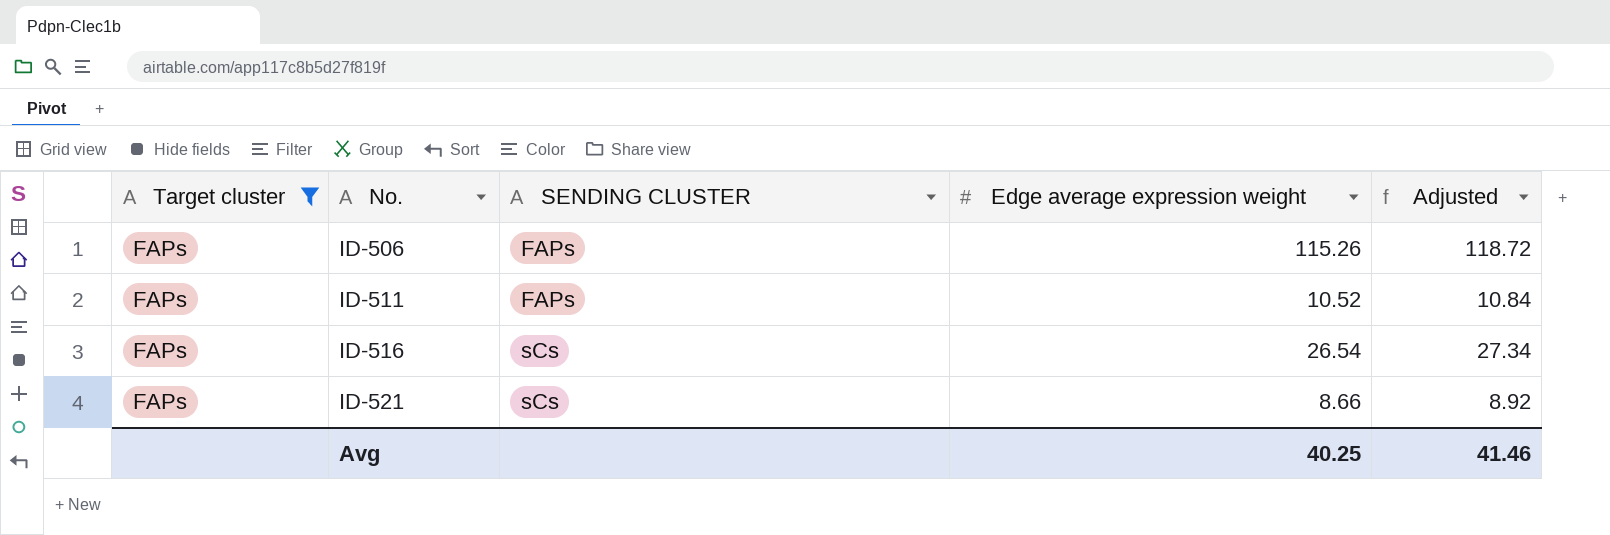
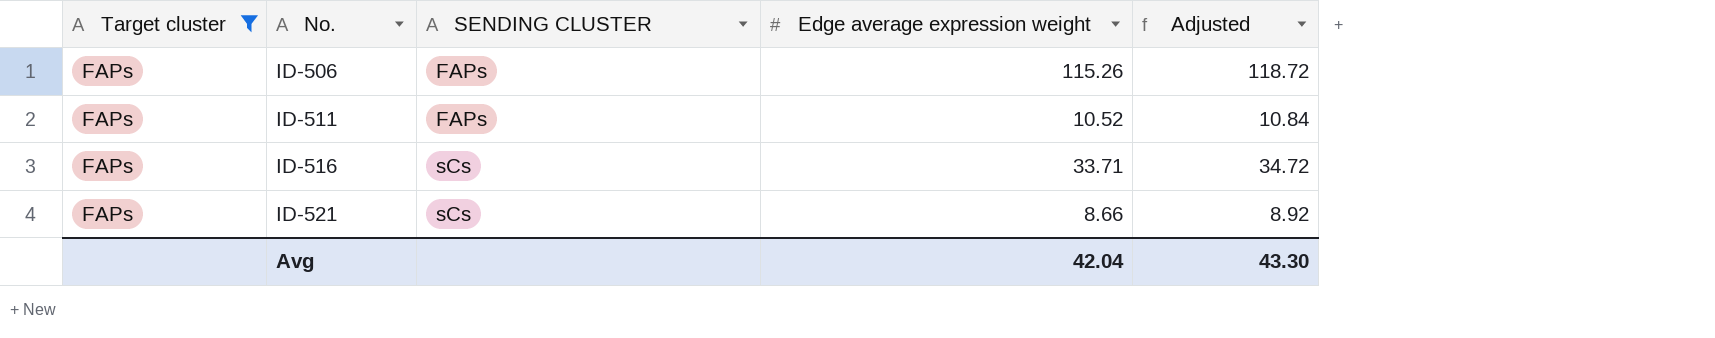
ID-516 | Edge average expression weight: 26.54 -> 33.71
ID-516 | Adjusted: 27.34 -> 34.72
Avg | Edge average expression weight: 40.25 -> 42.04
Avg | Adjusted: 41.46 -> 43.30

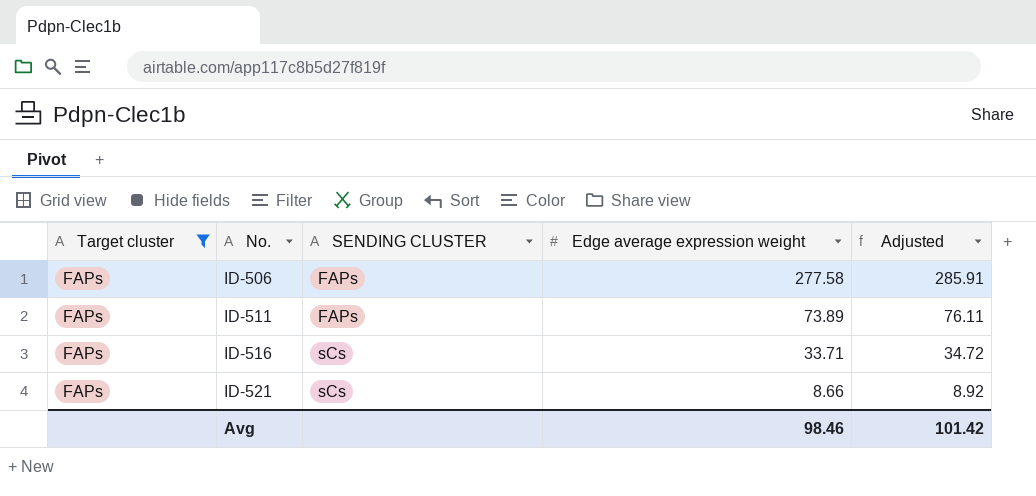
ID-506 | Edge average expression weight: 115.26 -> 277.58
ID-506 | Adjusted: 118.72 -> 285.91
ID-511 | Edge average expression weight: 10.52 -> 73.89
ID-511 | Adjusted: 10.84 -> 76.11
Avg | Edge average expression weight: 42.04 -> 98.46
Avg | Adjusted: 43.30 -> 101.42

